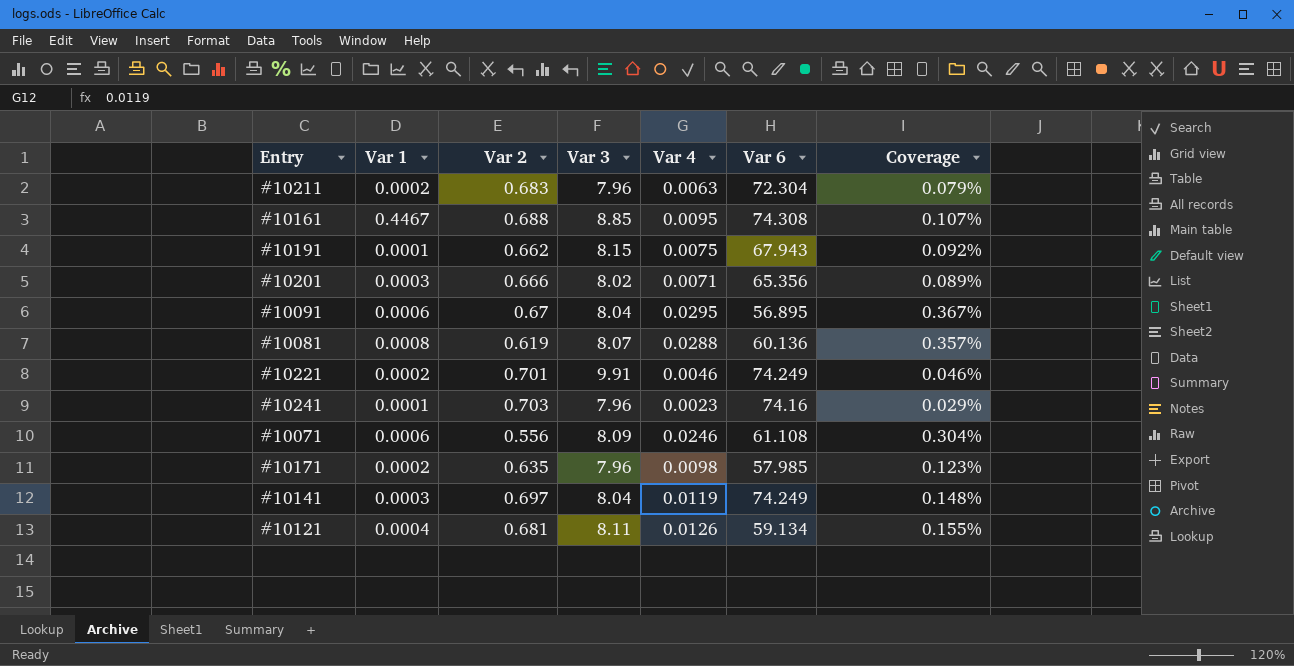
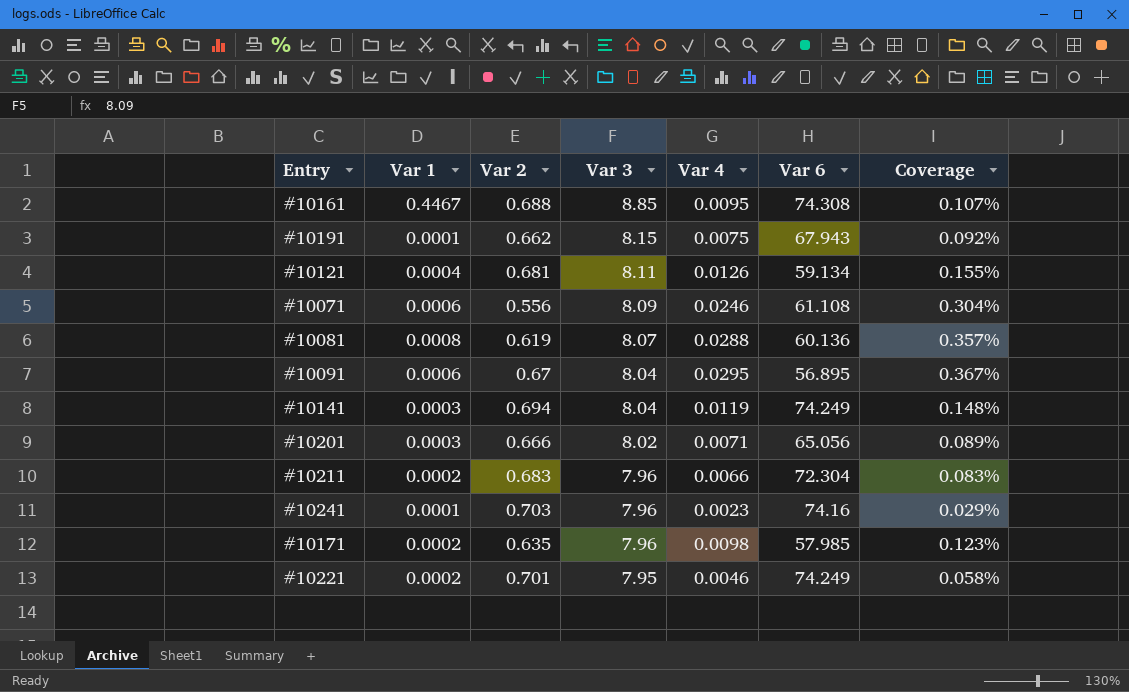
row order: none -> Var 3 descending
#10141 | Var 2: 0.697 -> 0.694
#10201 | Var 6: 65.356 -> 65.056
#10211 | Var 4: 0.0063 -> 0.0066
#10211 | Coverage: 0.079% -> 0.083%
#10221 | Var 3: 9.91 -> 7.95
#10221 | Coverage: 0.046% -> 0.058%

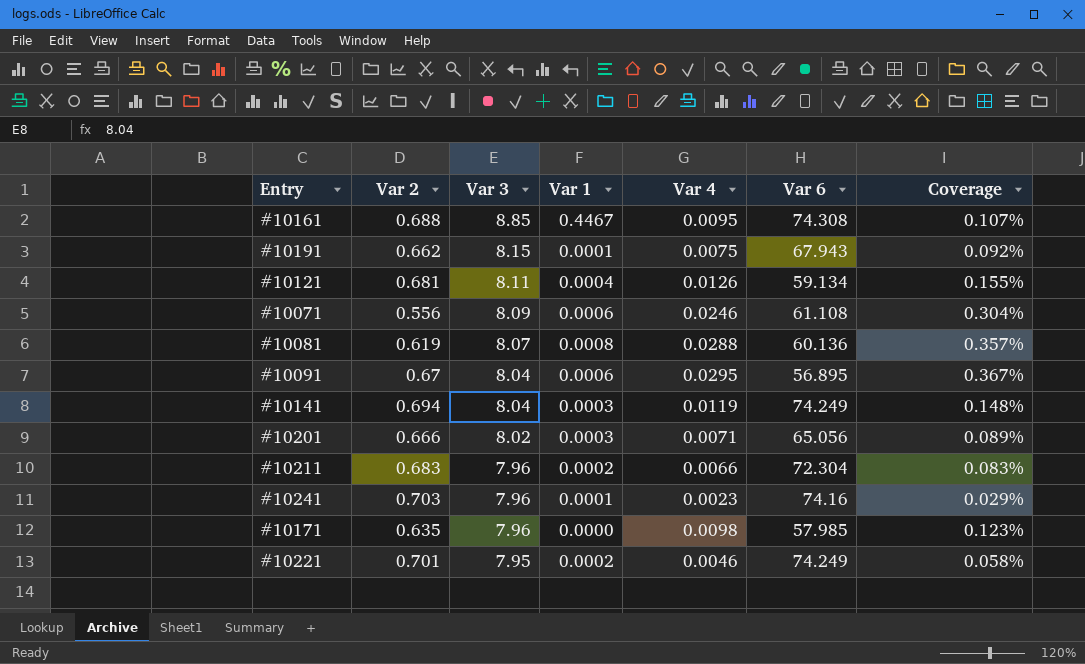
column Var 1 | position: 2 -> 4
#10171 | Var 1: 0.0002 -> 0.0000

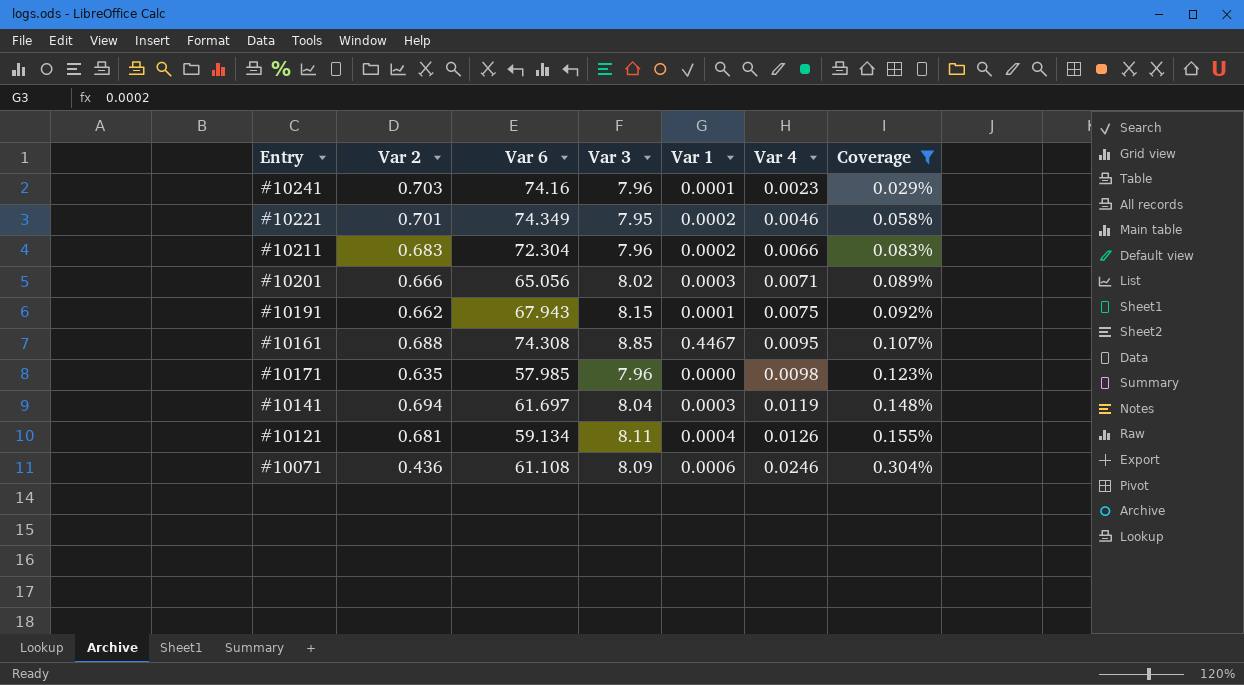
filter: none -> Coverage <= 0.304%
row order: Var 3 descending -> Var 4 ascending
column Var 6 | position: 6 -> 3
#10221 | Var 6: 74.249 -> 74.349
#10141 | Var 6: 74.249 -> 61.697
#10071 | Var 2: 0.556 -> 0.436

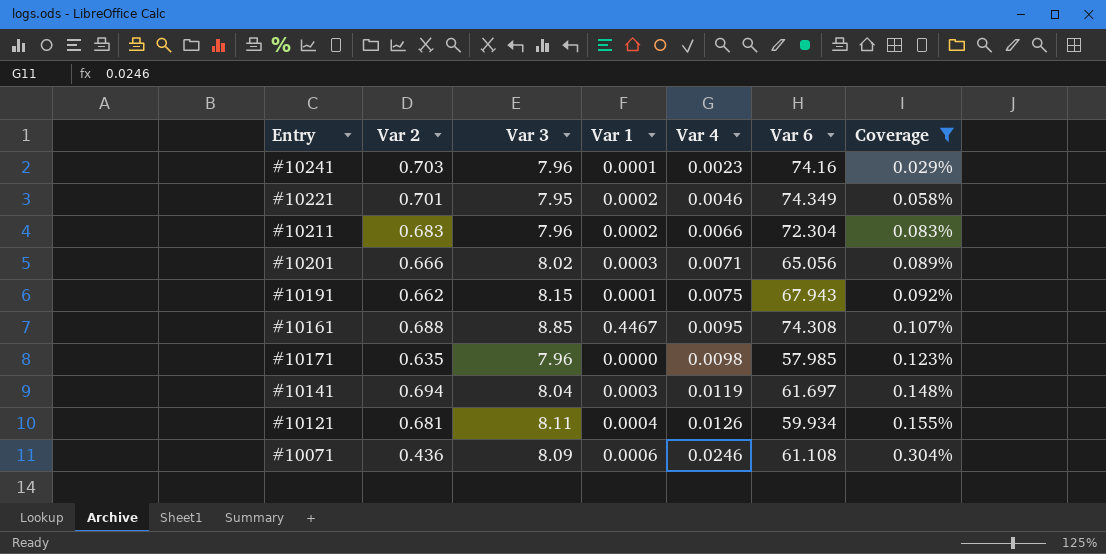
column Var 6 | position: 3 -> 6
#10121 | Var 6: 59.134 -> 59.934

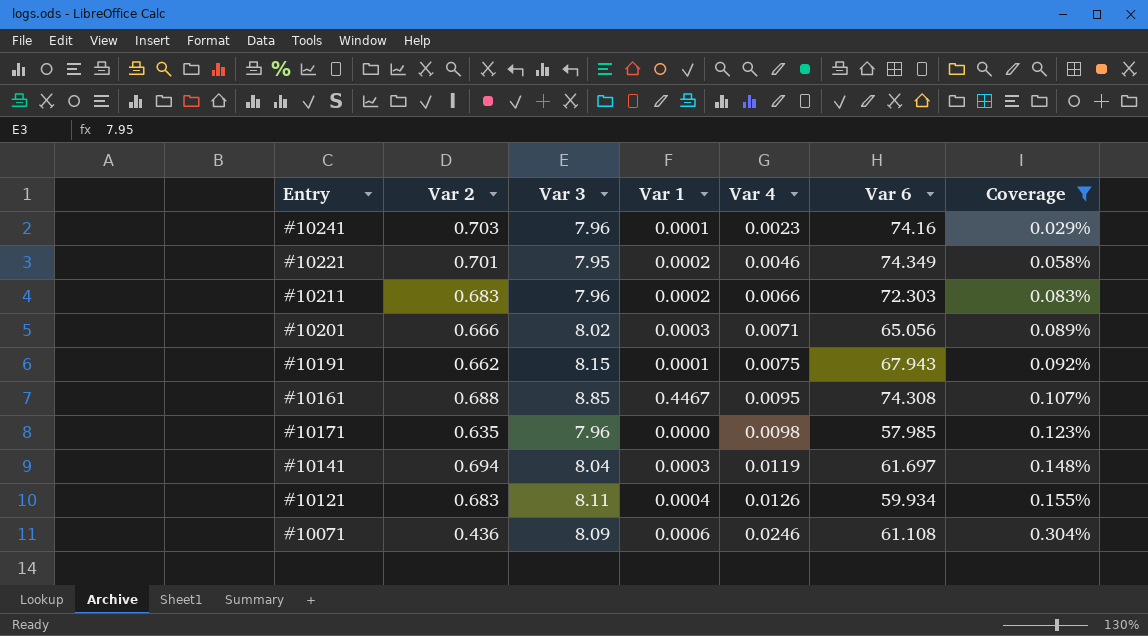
#10211 | Var 6: 72.304 -> 72.303
#10121 | Var 2: 0.681 -> 0.683

